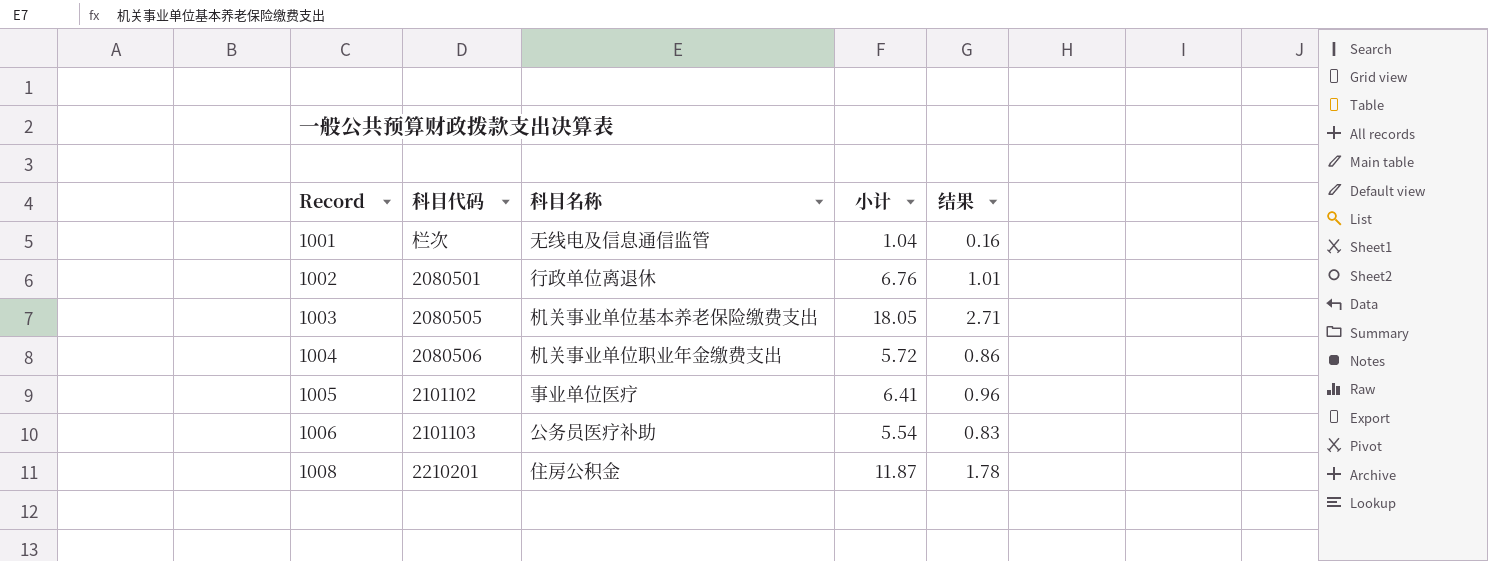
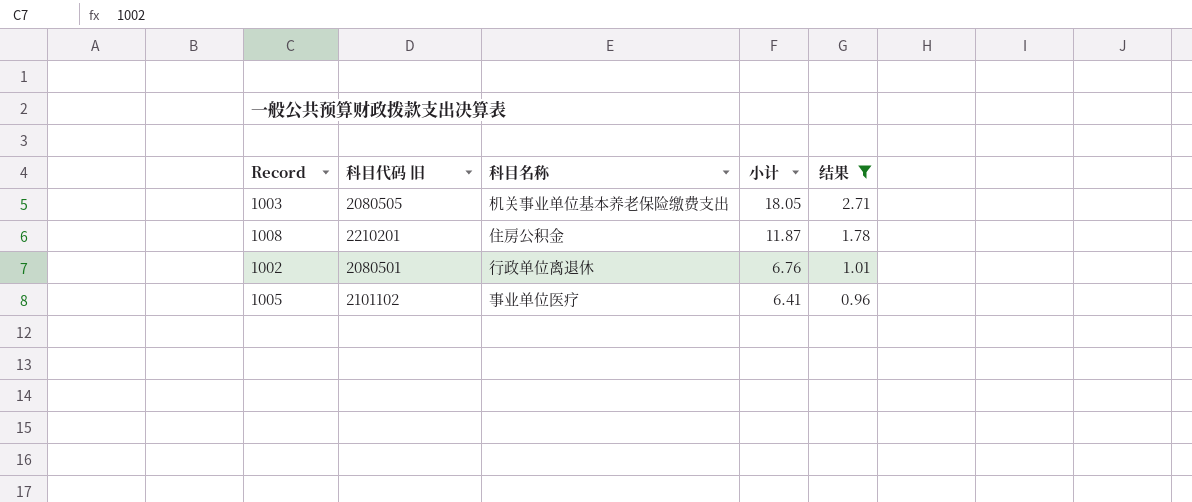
filter: none -> 结果 >= 0.96
row order: Record ascending -> 小计 descending
column name: 科目代码 -> 科目代码 旧

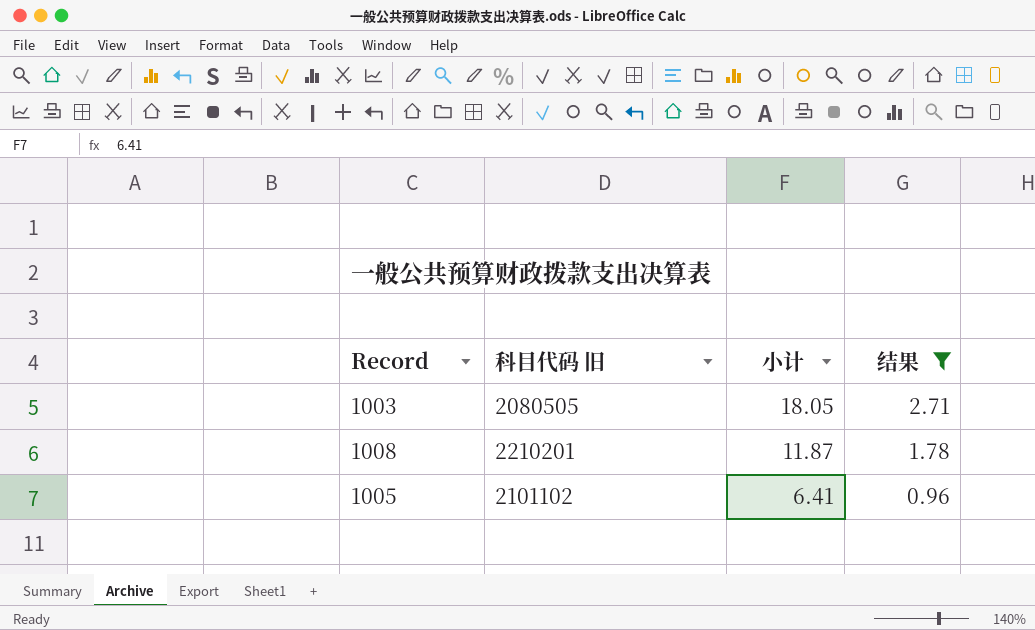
column 科目名称 | position: 3 -> none
row 1002: 2080501 | 行政单位离退休 | 6.76 | 1.01 -> none

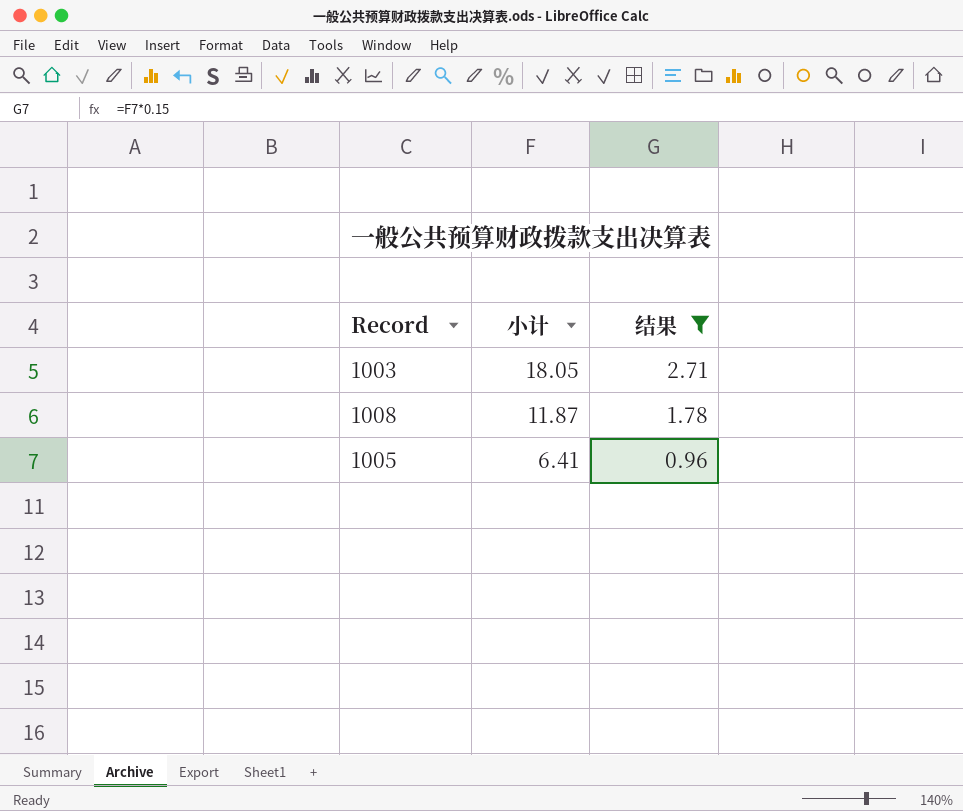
column 科目代码 旧 | position: 2 -> none

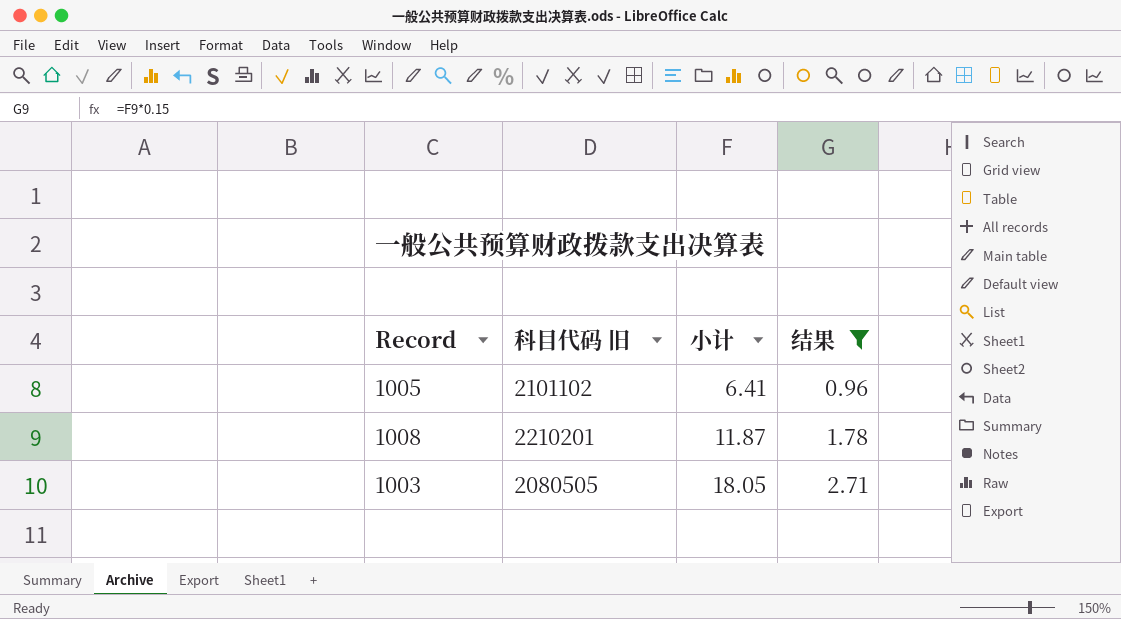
row order: 小计 descending -> 小计 ascending
column 科目代码 旧 | position: none -> 2

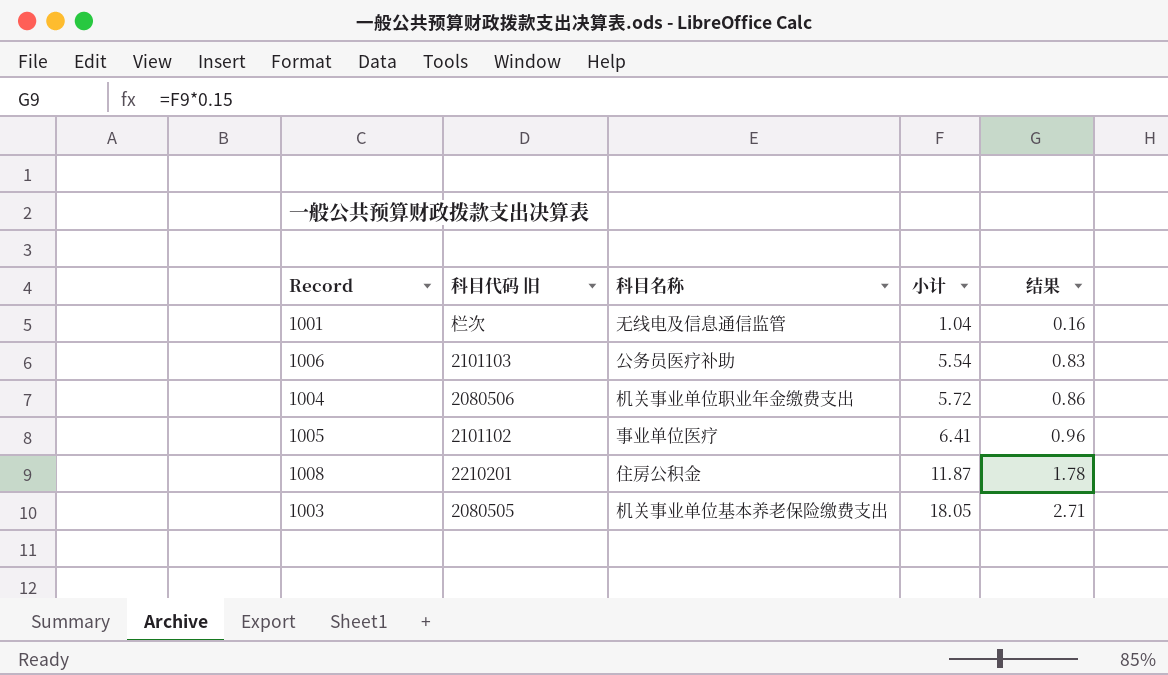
filter: 结果 >= 0.96 -> none
column 科目名称 | position: none -> 3

